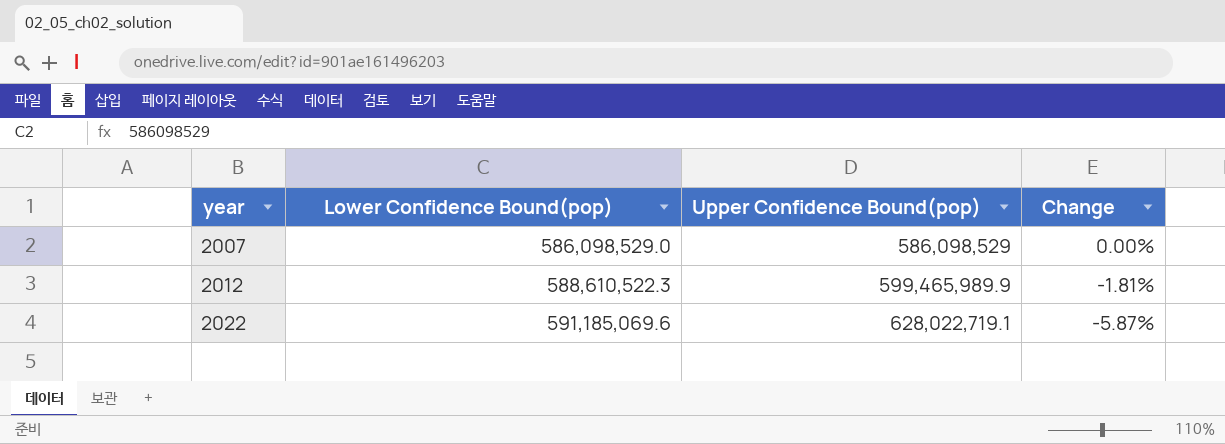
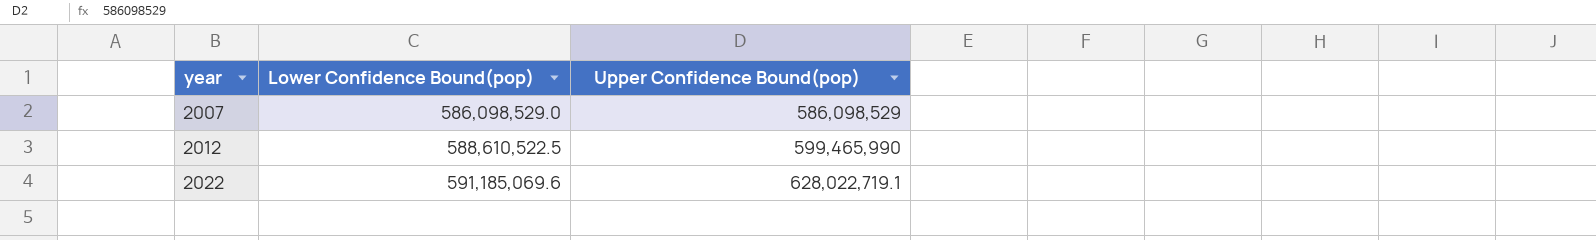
column Change | formula: ([Lower Confidence Bound(pop)] - [Upper Confidence Bound(pop)]) / [Upper Confidence Bound(pop)] -> none
2012 | Lower Confidence Bound(pop): 588,610,522.3 -> 588,610,522.5
2012 | Upper Confidence Bound(pop): 599,465,989.9 -> 599,465,990

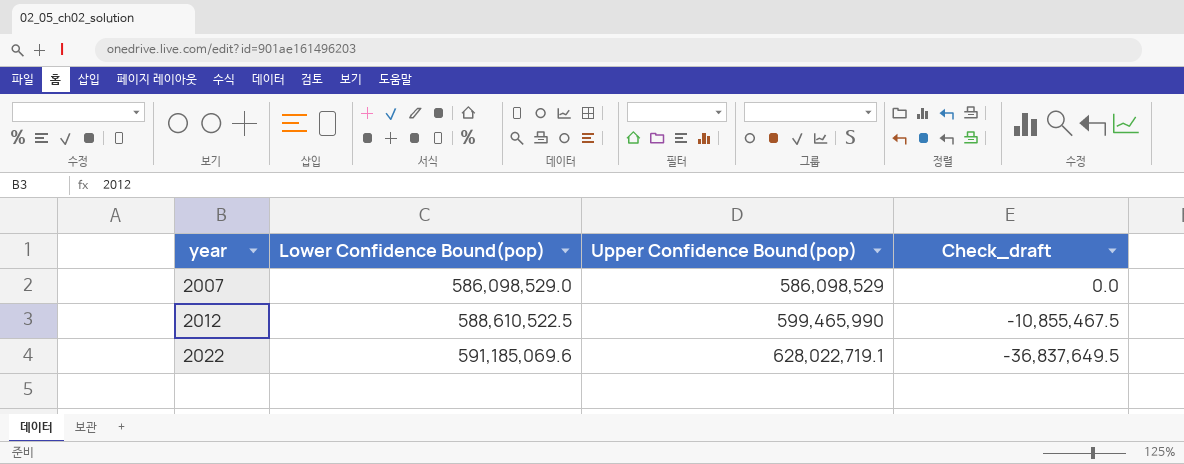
column Check_draft | formula: none -> [Lower Confidence Bound(pop)] - [Upper Confidence Bound(pop)]

